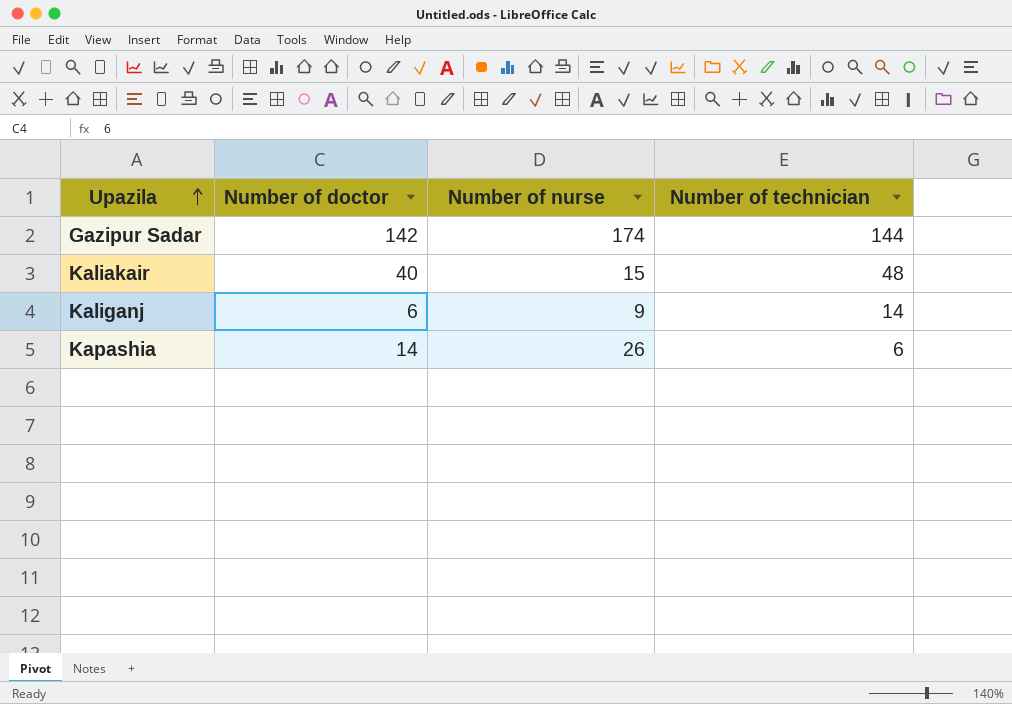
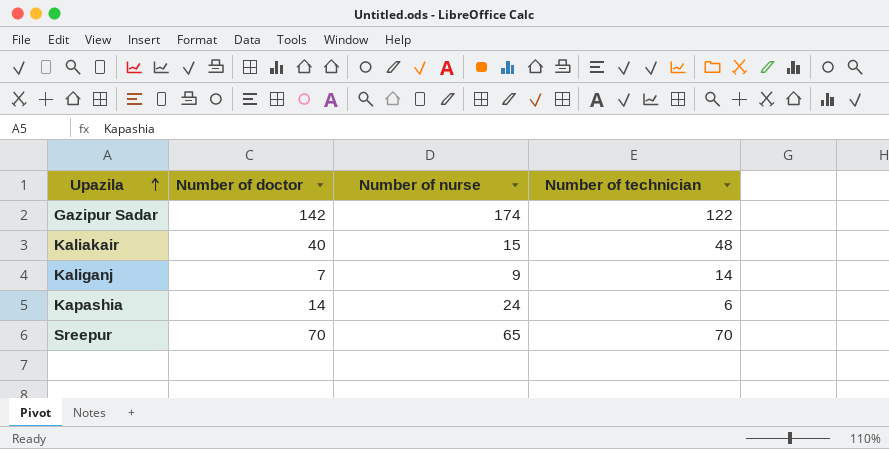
Gazipur Sadar | Number of technician: 144 -> 122
Kaliganj | Number of doctor: 6 -> 7
Kapashia | Number of nurse: 26 -> 24
row Sreepur: none -> 70 | 65 | 70

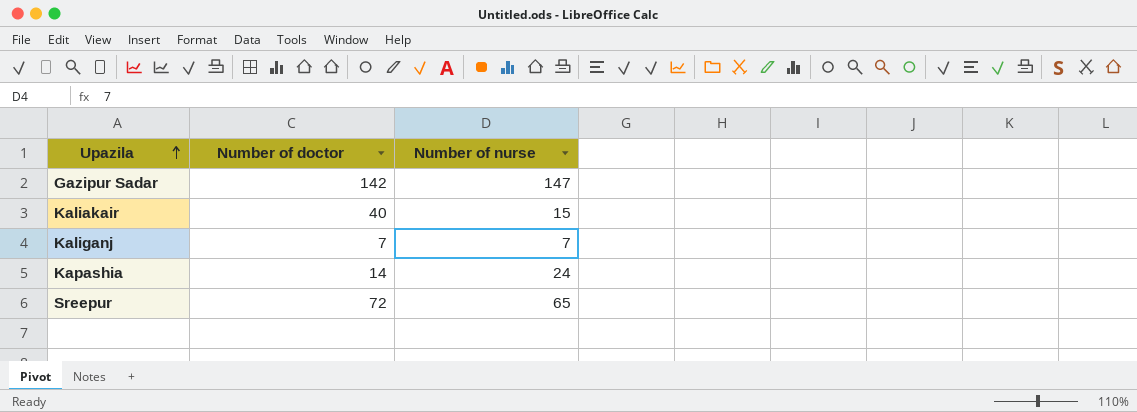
column Number of technician | position: 4 -> none
Gazipur Sadar | Number of nurse: 174 -> 147
Kaliganj | Number of nurse: 9 -> 7
Sreepur | Number of doctor: 70 -> 72

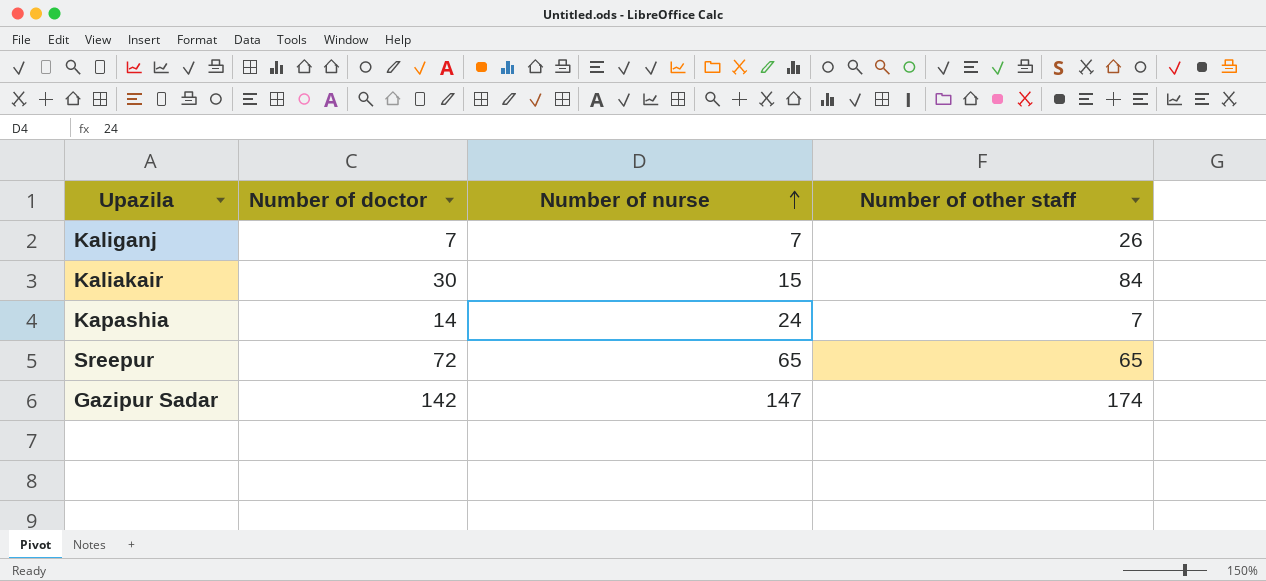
row order: Upazila ascending -> Number of nurse ascending
column Number of other staff | position: none -> 4
Kaliakair | Number of doctor: 40 -> 30

